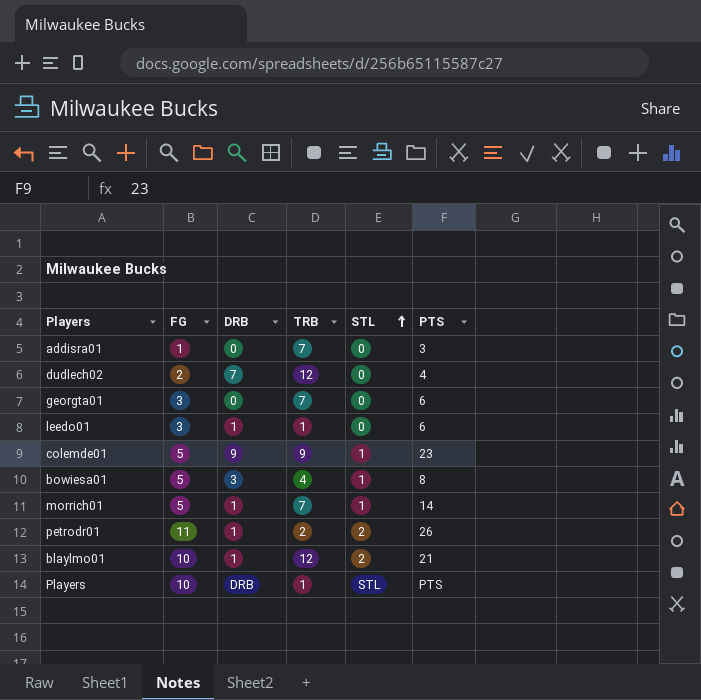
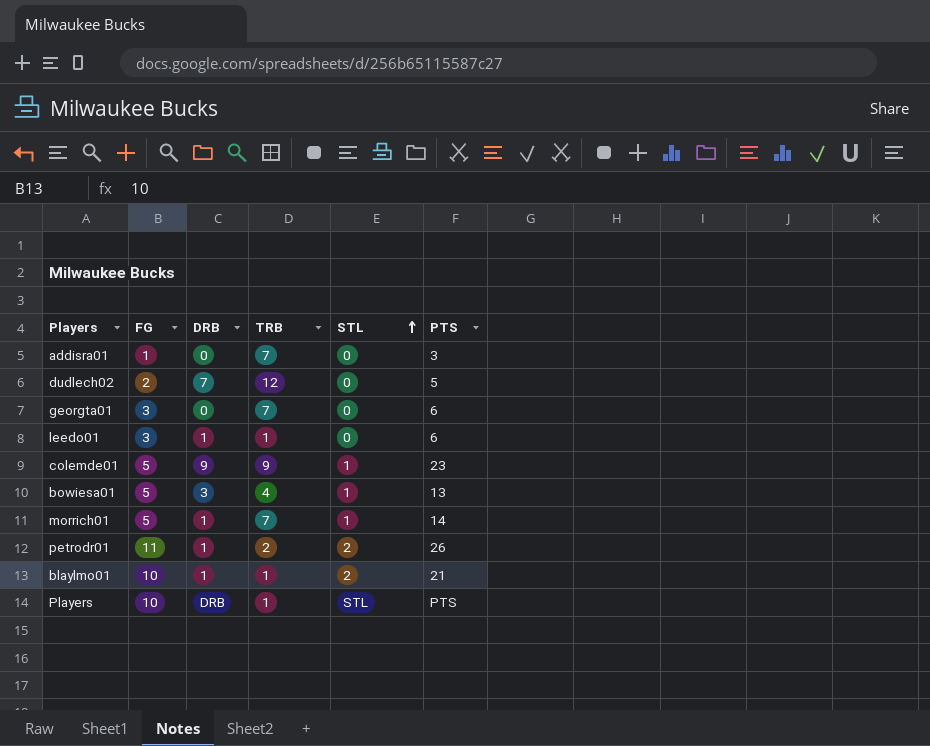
dudlech02 | PTS: 4 -> 5
bowiesa01 | PTS: 8 -> 13
blaylmo01 | TRB: 12 -> 1

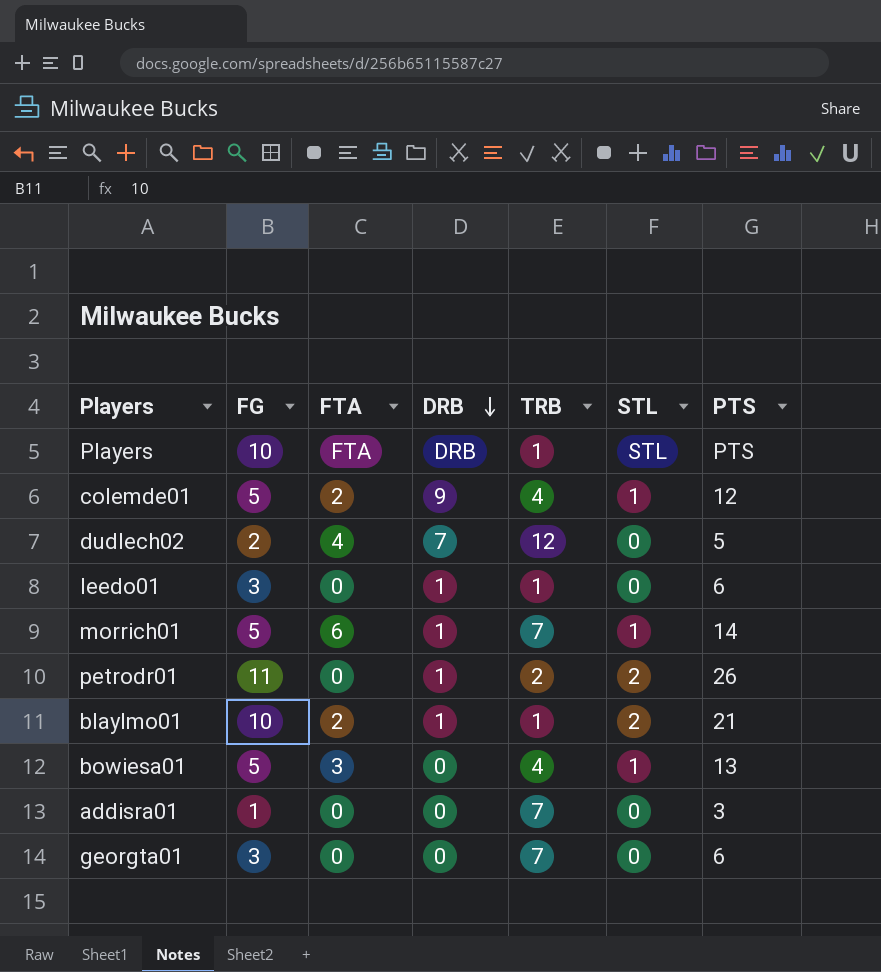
row order: STL ascending -> DRB descending
column FTA | position: none -> 3
colemde01 | TRB: 9 -> 4
colemde01 | PTS: 23 -> 12
bowiesa01 | DRB: 3 -> 0

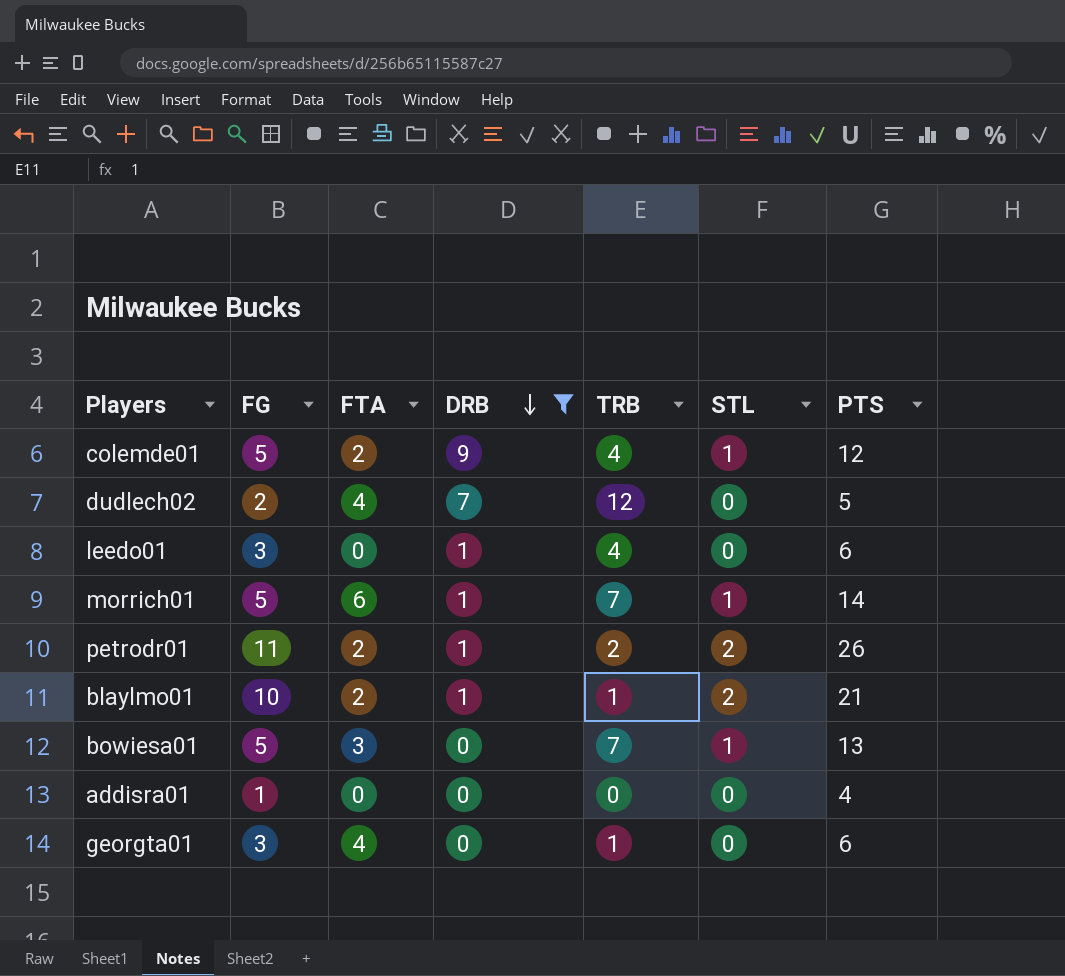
filter: none -> DRB != DRB
leedo01 | TRB: 1 -> 4
petrodr01 | FTA: 0 -> 2
bowiesa01 | TRB: 4 -> 7
addisra01 | TRB: 7 -> 0
addisra01 | PTS: 3 -> 4
georgta01 | FTA: 0 -> 4
georgta01 | TRB: 7 -> 1

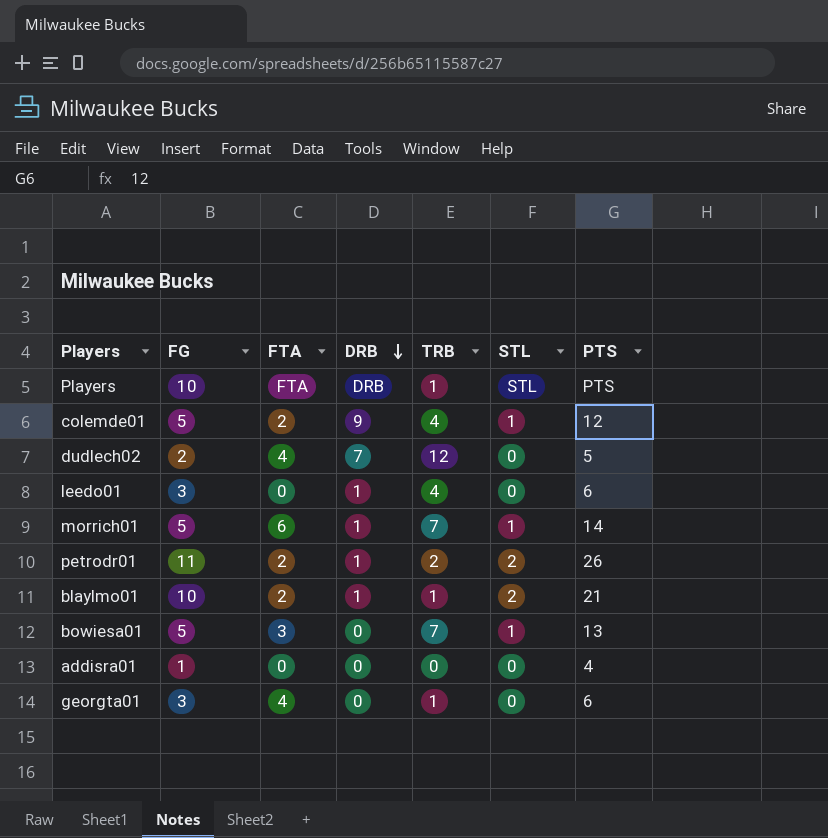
filter: DRB != DRB -> none

